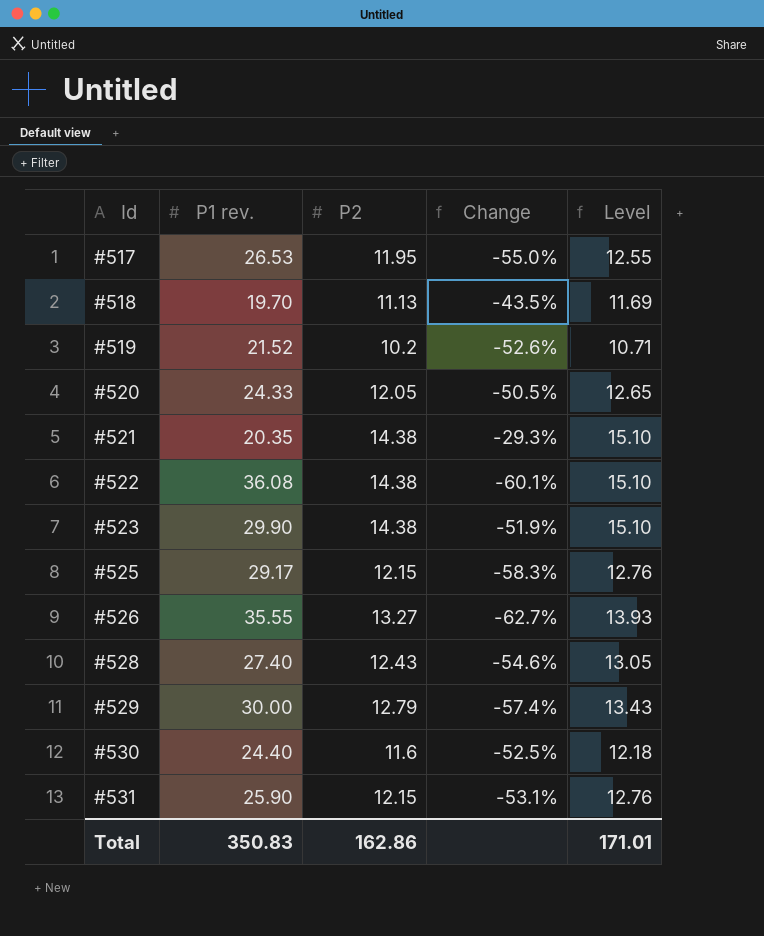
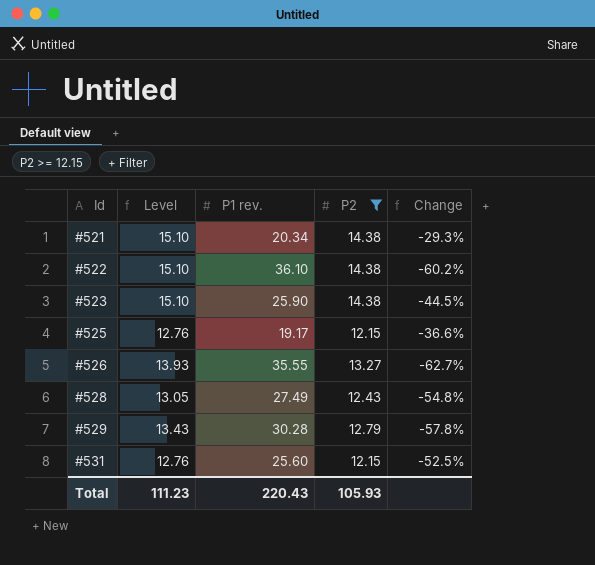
filter: none -> P2 >= 12.15
column Level | position: 5 -> 2
#521 | P1 rev.: 20.35 -> 20.34
#522 | P1 rev.: 36.08 -> 36.10
#522 | Change: -60.1% -> -60.2%
#523 | P1 rev.: 29.90 -> 25.90
#523 | Change: -51.9% -> -44.5%
#525 | P1 rev.: 29.17 -> 19.17
#525 | Change: -58.3% -> -36.6%
#528 | P1 rev.: 27.40 -> 27.49
#528 | Change: -54.6% -> -54.8%
#529 | P1 rev.: 30.00 -> 30.28
#529 | Change: -57.4% -> -57.8%
#531 | P1 rev.: 25.90 -> 25.60
#531 | Change: -53.1% -> -52.5%
Total | Level: 171.01 -> 111.23
Total | P1 rev.: 350.83 -> 220.43
Total | P2: 162.86 -> 105.93

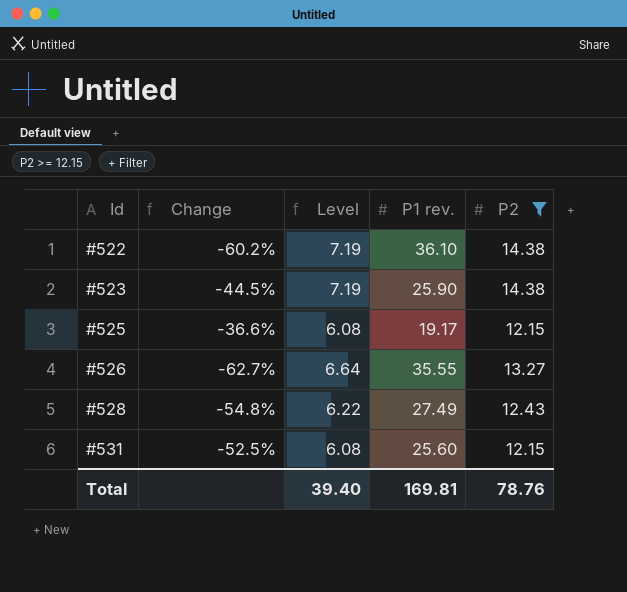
column Change | position: 5 -> 2
column Level | formula: [P2] * 1.05 -> [P2] * 0.5
row #521: 15.10 | 20.34 | 14.38 | -29.3% -> none
row #529: 13.43 | 30.28 | 12.79 | -57.8% -> none
Total | Level: 111.23 -> 39.40
Total | P1 rev.: 220.43 -> 169.81
Total | P2: 105.93 -> 78.76

